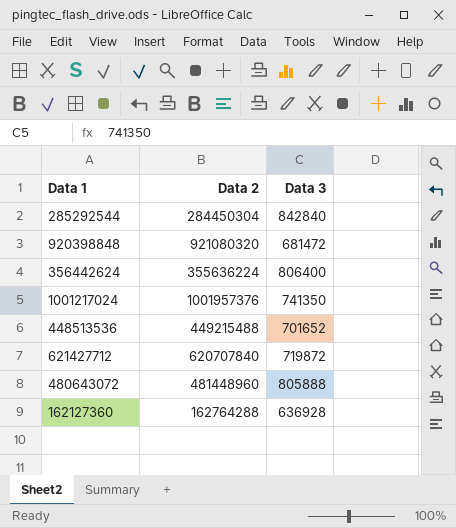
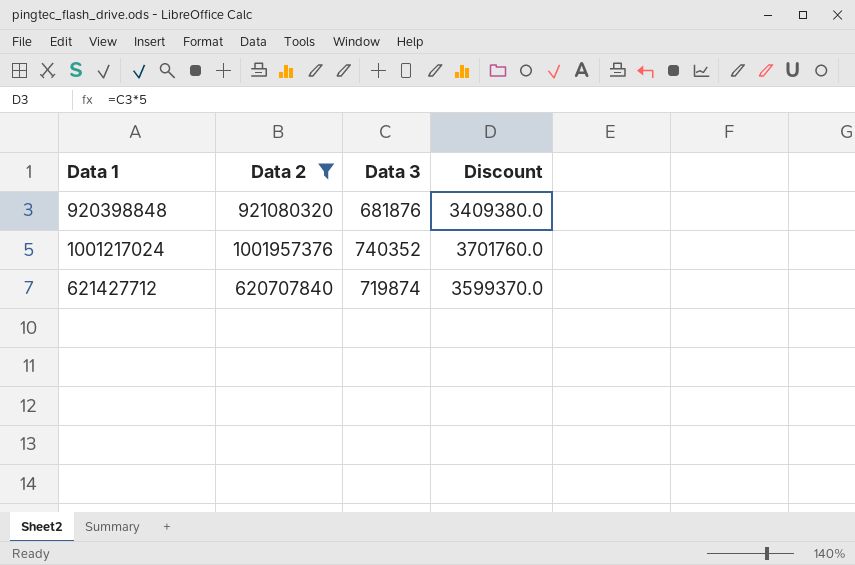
filter: none -> Data 2 >= 620707840
column Discount | formula: none -> [Data 3] * 5
920398848 | Data 3: 681472 -> 681876
1001217024 | Data 3: 741350 -> 740352
621427712 | Data 3: 719872 -> 719874

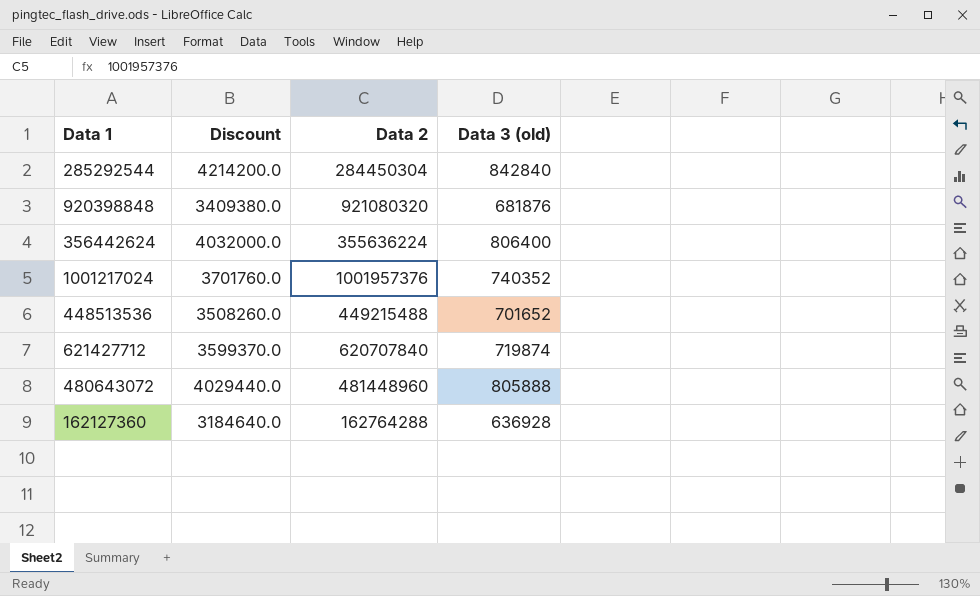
filter: Data 2 >= 620707840 -> none
column Discount | position: 4 -> 2
column name: Data 3 -> Data 3 (old)

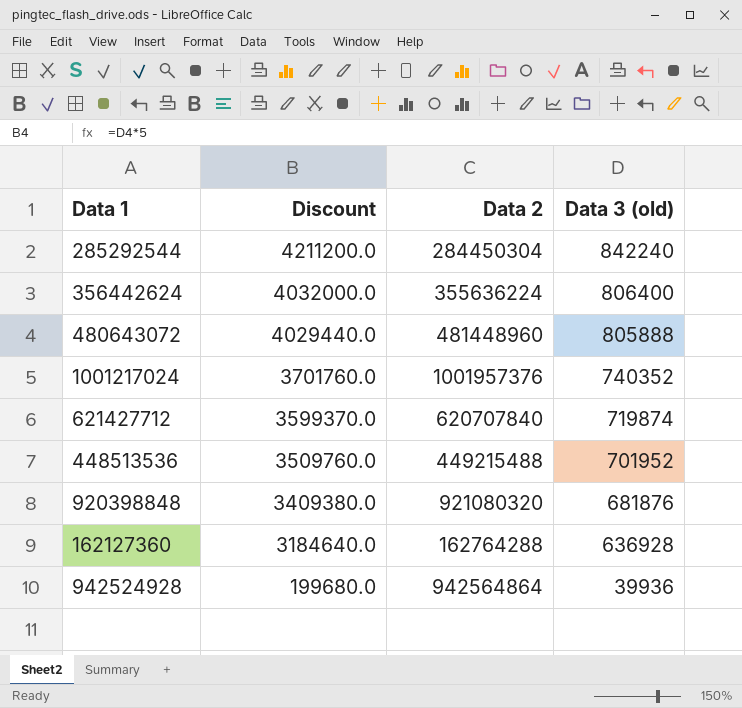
row order: none -> Discount descending
285292544 | Discount: 4214200.0 -> 4211200.0
285292544 | Data 3 (old): 842840 -> 842240
448513536 | Discount: 3508260.0 -> 3509760.0
448513536 | Data 3 (old): 701652 -> 701952
row 942524928: none -> 199680.0 | 942564864 | 39936

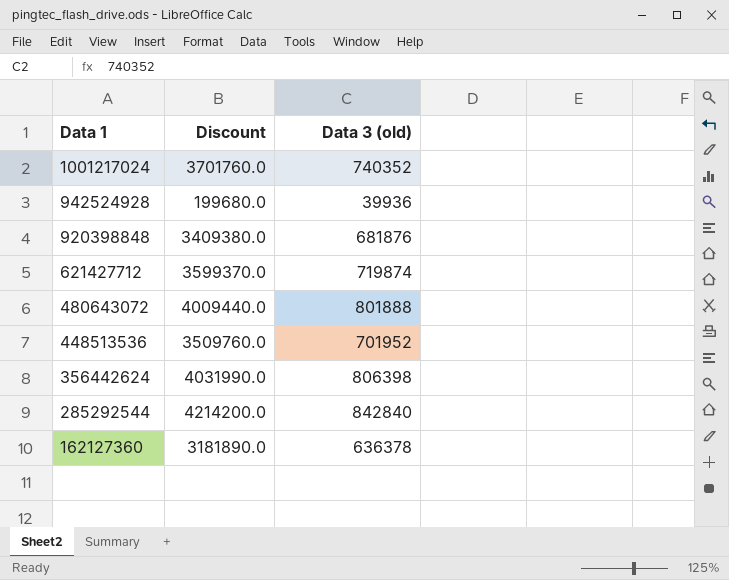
row order: Discount descending -> Data 1 descending
column Data 2 | position: 3 -> none
480643072 | Discount: 4029440.0 -> 4009440.0
480643072 | Data 3 (old): 805888 -> 801888
356442624 | Discount: 4032000.0 -> 4031990.0
356442624 | Data 3 (old): 806400 -> 806398
285292544 | Discount: 4211200.0 -> 4214200.0
285292544 | Data 3 (old): 842240 -> 842840
162127360 | Discount: 3184640.0 -> 3181890.0
162127360 | Data 3 (old): 636928 -> 636378

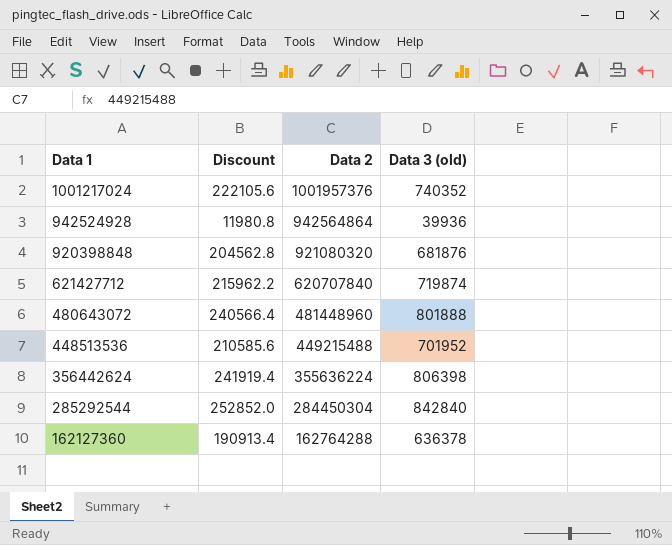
column Discount | formula: [Data 3 (old)] * 5 -> [Data 3 (old)] * 0.3
column Data 2 | position: none -> 3

